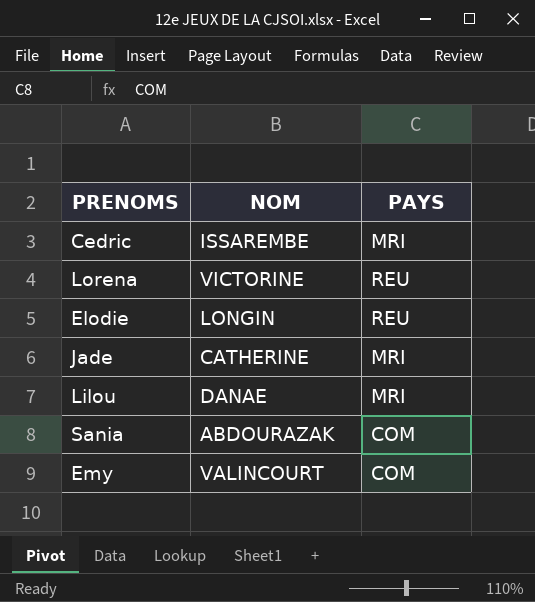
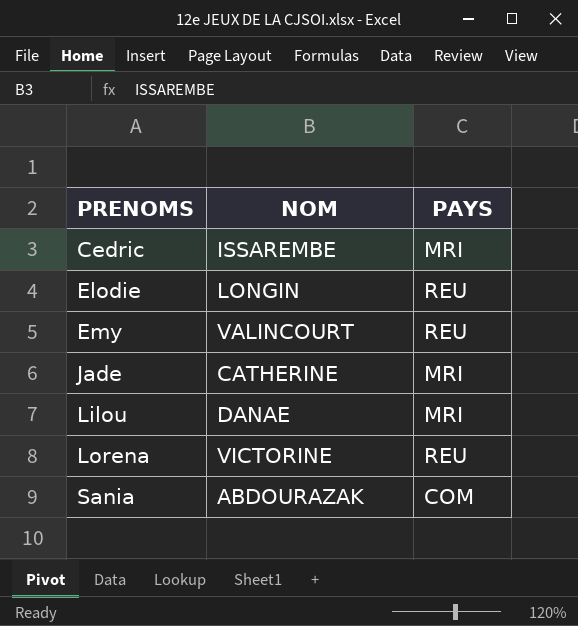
row order: none -> PRENOMS ascending
Emy | PAYS: COM -> REU

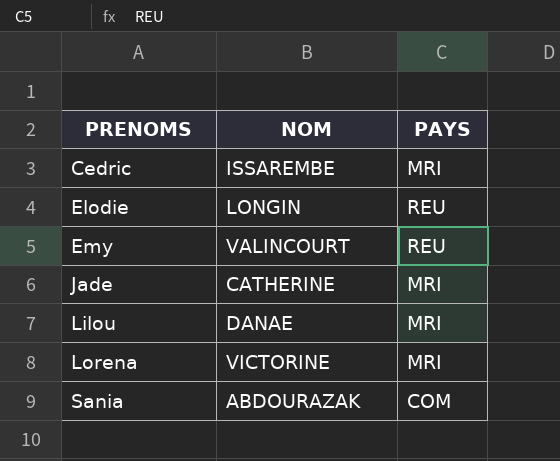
Lorena | PAYS: REU -> MRI

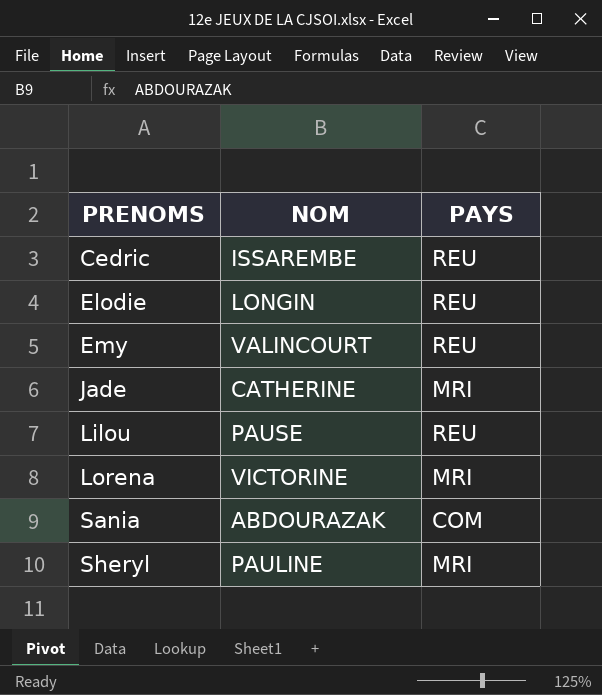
Cedric | PAYS: MRI -> REU
Lilou | NOM: DANAE -> PAUSE
Lilou | PAYS: MRI -> REU
row Sheryl: none -> PAULINE | MRI

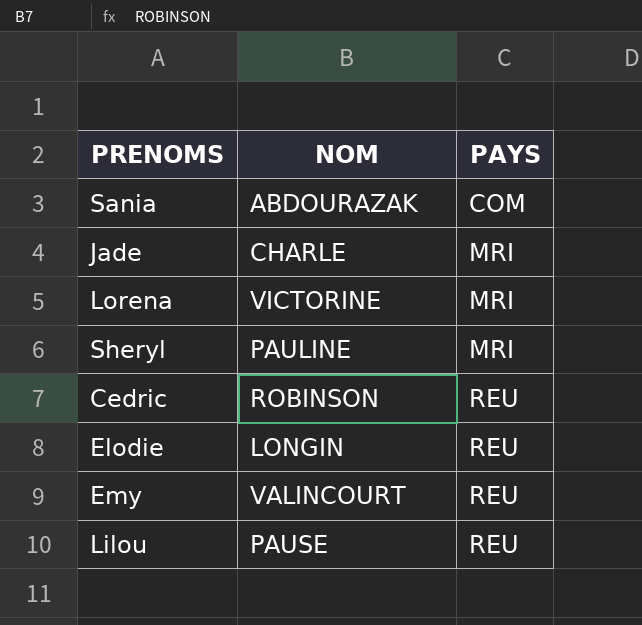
row order: PRENOMS ascending -> PAYS ascending
Jade | NOM: CATHERINE -> CHARLE
Cedric | NOM: ISSAREMBE -> ROBINSON

